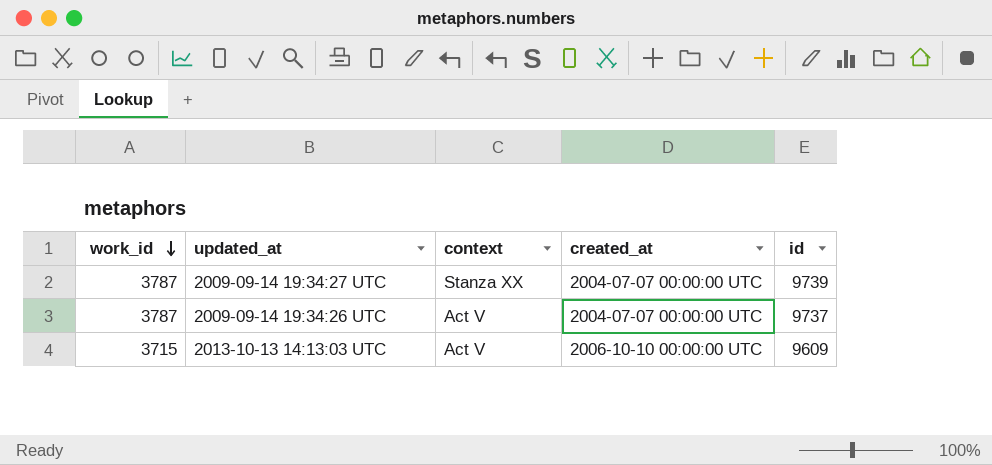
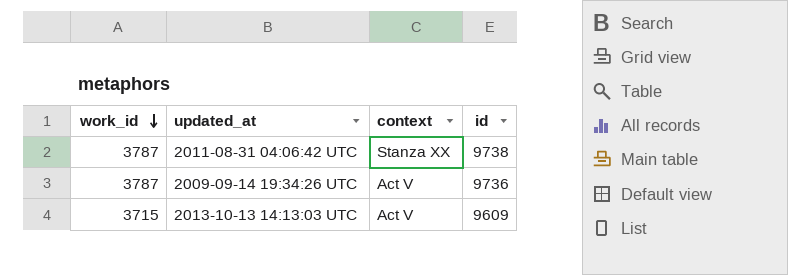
column created_at | position: 4 -> none
row 2009-09-14 19:34:27 UTC: 3787 | Stanza XX | 2004-07-07 00:00:00 UTC | 9739 -> none
row 2011-08-31 04:06:42 UTC: none -> 3787 | Stanza XX | 9738
2009-09-14 19:34:26 UTC | id: 9737 -> 9736

